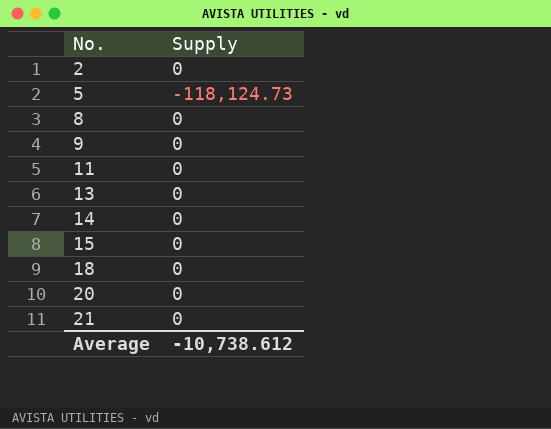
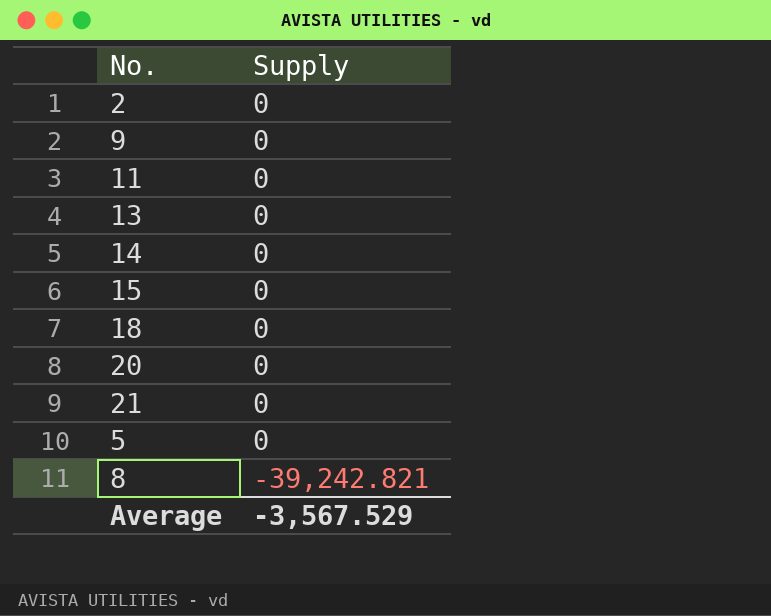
row order: No. ascending -> Supply descending
5 | Supply: -118,124.73 -> 0
8 | Supply: 0 -> -39,242.821
Average | Supply: -10,738.612 -> -3,567.529

